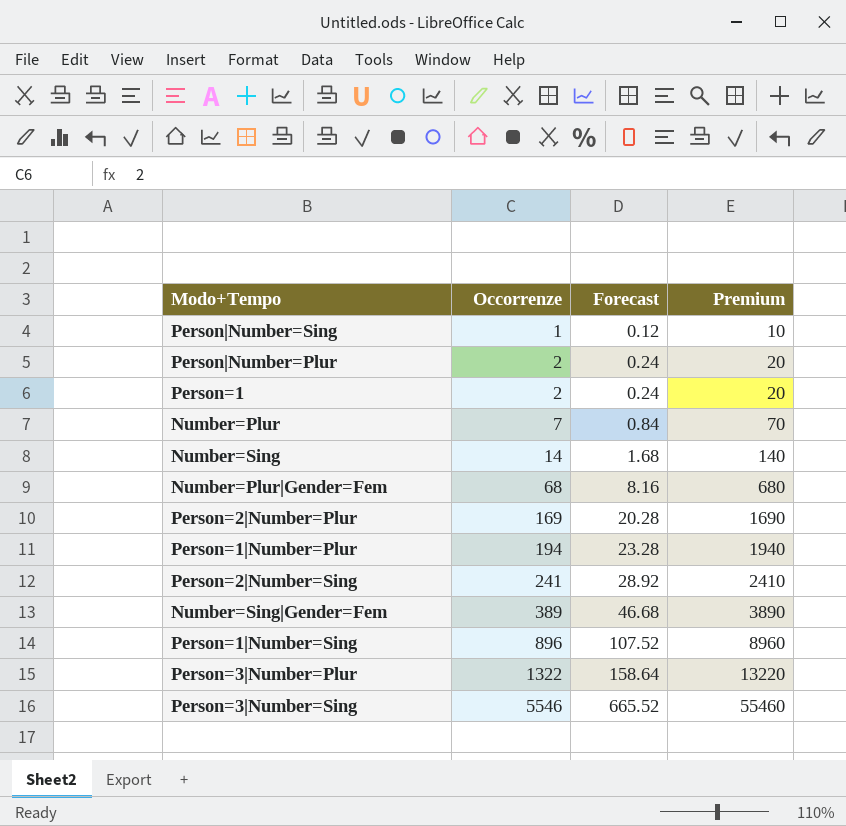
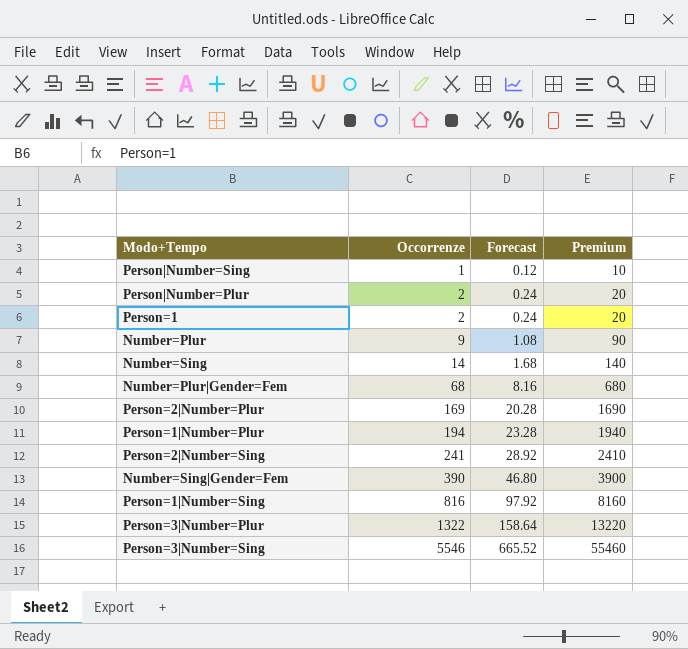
Number=Plur | Occorrenze: 7 -> 9
Number=Plur | Forecast: 0.84 -> 1.08
Number=Plur | Premium: 70 -> 90
Number=Sing|Gender=Fem | Occorrenze: 389 -> 390
Number=Sing|Gender=Fem | Forecast: 46.68 -> 46.80
Number=Sing|Gender=Fem | Premium: 3890 -> 3900
Person=1|Number=Sing | Occorrenze: 896 -> 816
Person=1|Number=Sing | Forecast: 107.52 -> 97.92
Person=1|Number=Sing | Premium: 8960 -> 8160

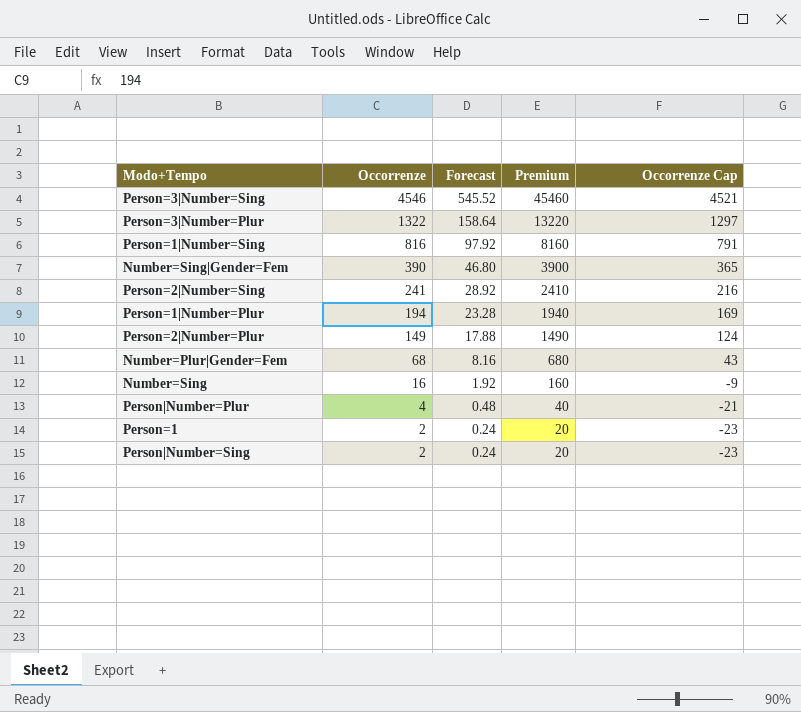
row order: Occorrenze ascending -> Occorrenze descending
column Occorrenze Cap | formula: none -> [Occorrenze] - 25
row Number=Plur: 9 | 1.08 | 90 -> none
Person=3|Number=Sing | Occorrenze: 5546 -> 4546
Person=3|Number=Sing | Forecast: 665.52 -> 545.52
Person=3|Number=Sing | Premium: 55460 -> 45460
Person=2|Number=Plur | Occorrenze: 169 -> 149
Person=2|Number=Plur | Forecast: 20.28 -> 17.88
Person=2|Number=Plur | Premium: 1690 -> 1490
Number=Sing | Occorrenze: 14 -> 16
Number=Sing | Forecast: 1.68 -> 1.92
Number=Sing | Premium: 140 -> 160
Person|Number=Plur | Occorrenze: 2 -> 4
Person|Number=Plur | Forecast: 0.24 -> 0.48
Person|Number=Plur | Premium: 20 -> 40
Person|Number=Sing | Occorrenze: 1 -> 2
Person|Number=Sing | Forecast: 0.12 -> 0.24
Person|Number=Sing | Premium: 10 -> 20

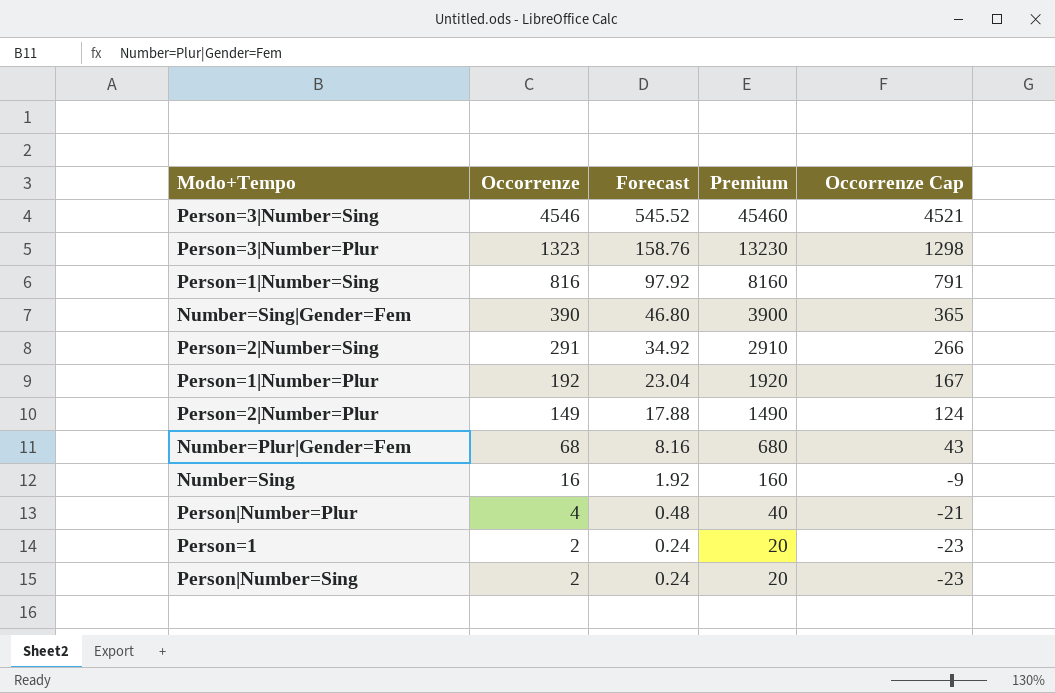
Person=3|Number=Plur | Occorrenze: 1322 -> 1323
Person=3|Number=Plur | Forecast: 158.64 -> 158.76
Person=3|Number=Plur | Premium: 13220 -> 13230
Person=3|Number=Plur | Occorrenze Cap: 1297 -> 1298
Person=2|Number=Sing | Occorrenze: 241 -> 291
Person=2|Number=Sing | Forecast: 28.92 -> 34.92
Person=2|Number=Sing | Premium: 2410 -> 2910
Person=2|Number=Sing | Occorrenze Cap: 216 -> 266
Person=1|Number=Plur | Occorrenze: 194 -> 192
Person=1|Number=Plur | Forecast: 23.28 -> 23.04
Person=1|Number=Plur | Premium: 1940 -> 1920
Person=1|Number=Plur | Occorrenze Cap: 169 -> 167

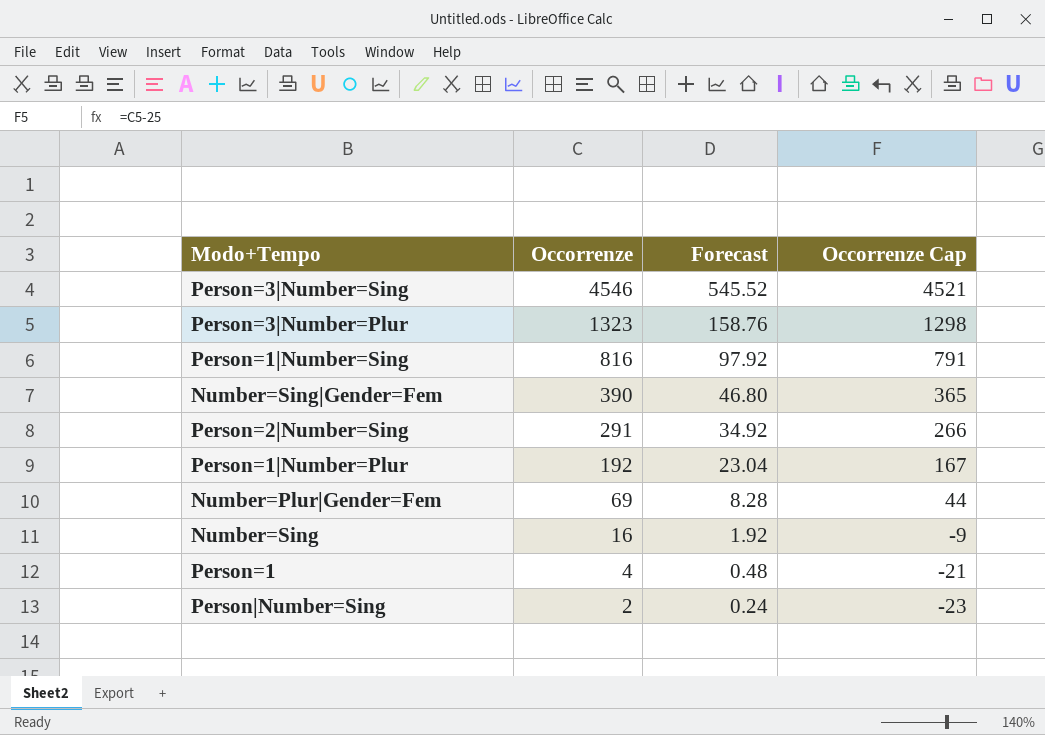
column Premium | formula: [Occorrenze] * 10 -> none
row Person=2|Number=Plur: 149 | 17.88 | 1490 | 124 -> none
row Person|Number=Plur: 4 | 0.48 | 40 | -21 -> none
Number=Plur|Gender=Fem | Occorrenze: 68 -> 69
Number=Plur|Gender=Fem | Forecast: 8.16 -> 8.28
Number=Plur|Gender=Fem | Occorrenze Cap: 43 -> 44
Person=1 | Occorrenze: 2 -> 4
Person=1 | Forecast: 0.24 -> 0.48
Person=1 | Occorrenze Cap: -23 -> -21

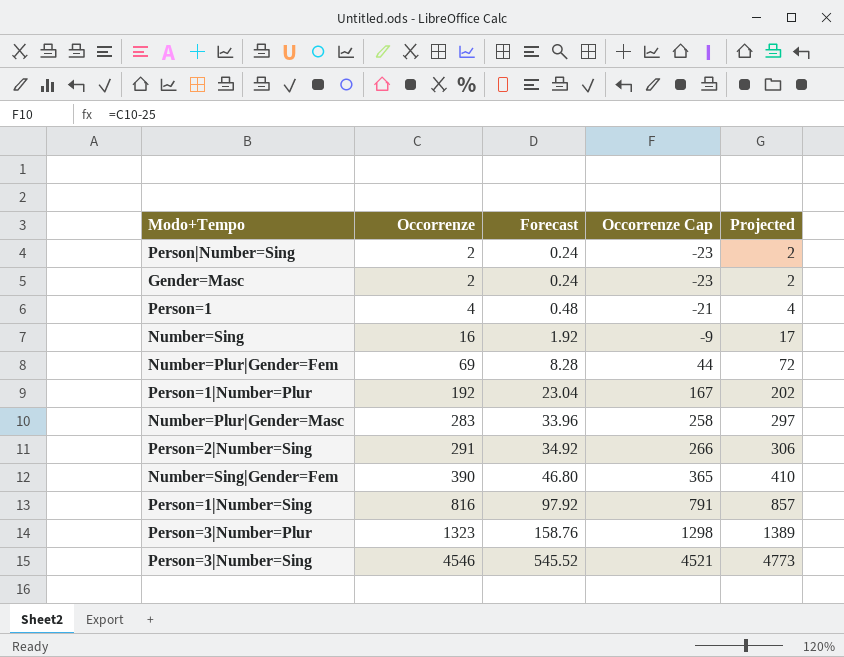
row order: Occorrenze descending -> Occorrenze ascending
column Projected | formula: none -> [Occorrenze] * 1.05
row Gender=Masc: none -> 2 | 0.24 | -23 | 2
row Number=Plur|Gender=Masc: none -> 283 | 33.96 | 258 | 297

